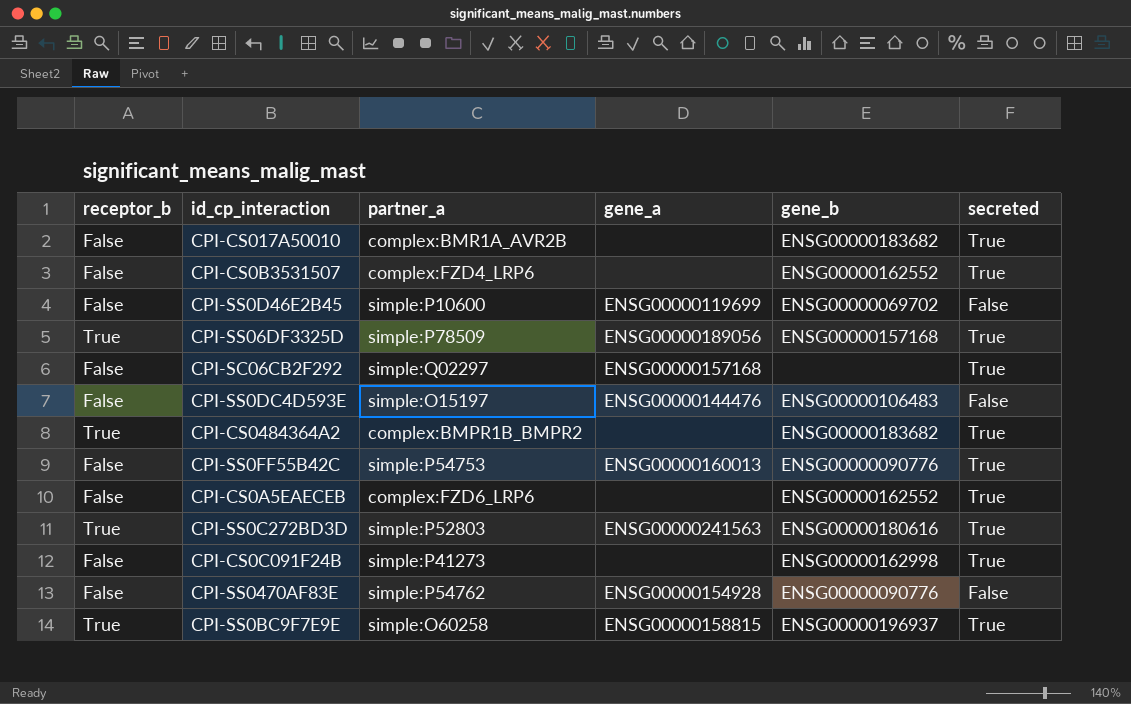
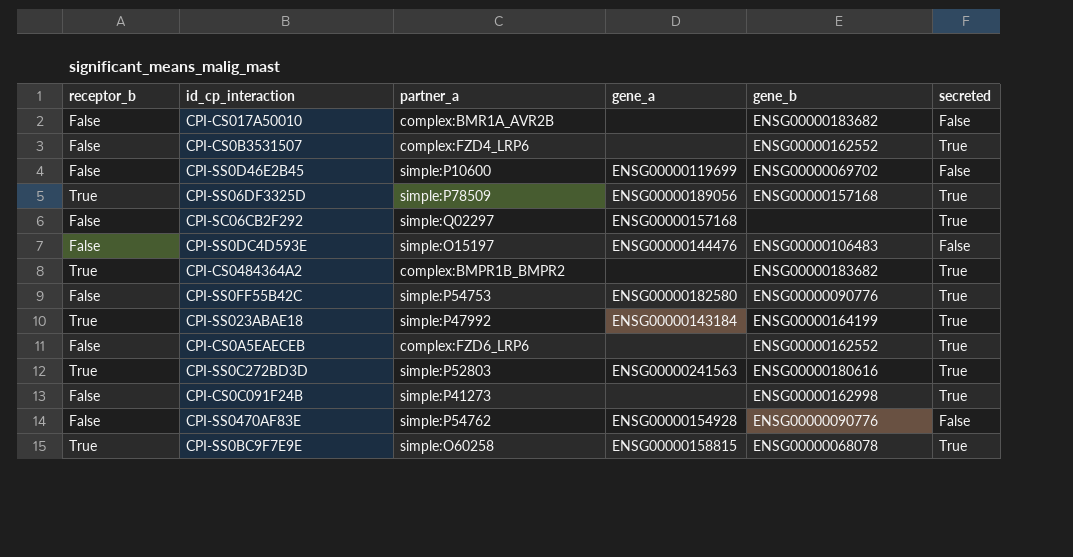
CPI-CS017A50010 | secreted: True -> False
CPI-SS0FF55B42C | gene_a: ENSG00000160013 -> ENSG00000182580
row CPI-SS023ABAE18: none -> True | simple:P47992 | ENSG00000143184 | ENSG00000164199 | True
CPI-SS0BC9F7E9E | gene_b: ENSG00000196937 -> ENSG00000068078

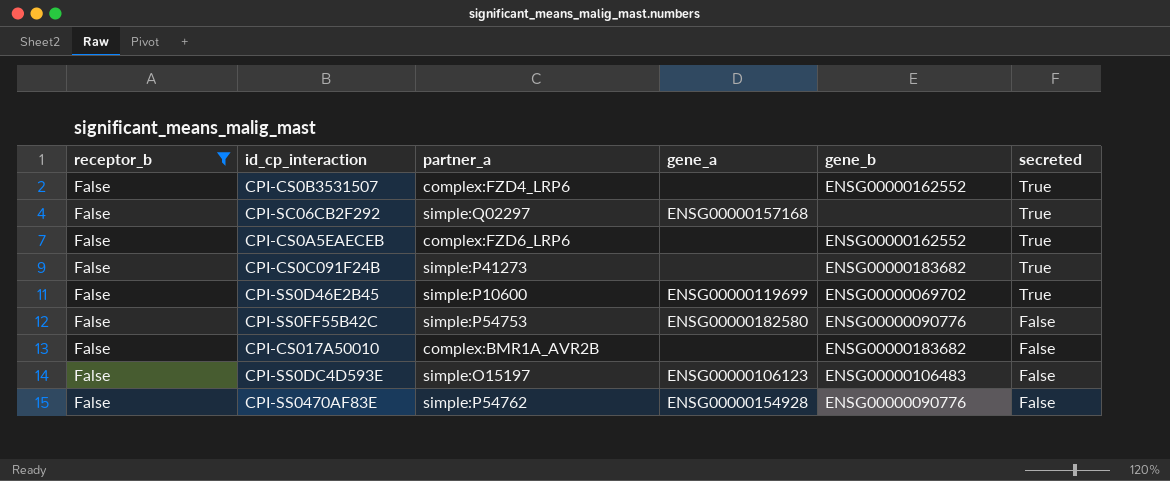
filter: none -> receptor_b = False
row order: none -> secreted descending
CPI-CS0C091F24B | gene_b: ENSG00000162998 -> ENSG00000183682
CPI-SS0D46E2B45 | secreted: False -> True
CPI-SS0FF55B42C | secreted: True -> False
CPI-SS0DC4D593E | gene_a: ENSG00000144476 -> ENSG00000106123

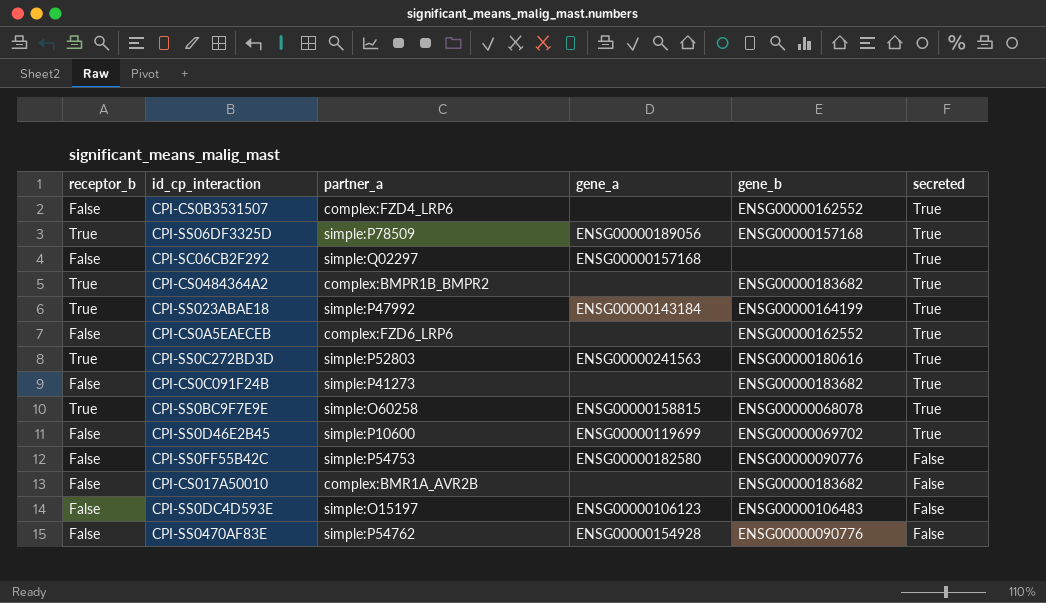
filter: receptor_b = False -> none

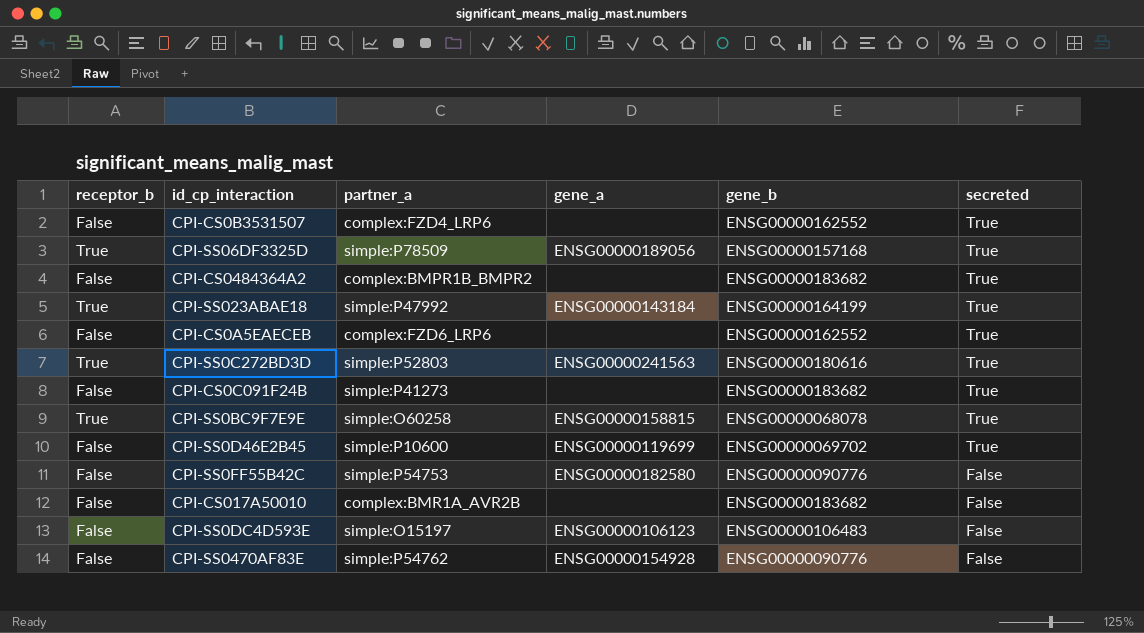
row CPI-SC06CB2F292: False | simple:Q02297 | ENSG00000157168 | none | True -> none
CPI-CS0484364A2 | receptor_b: True -> False

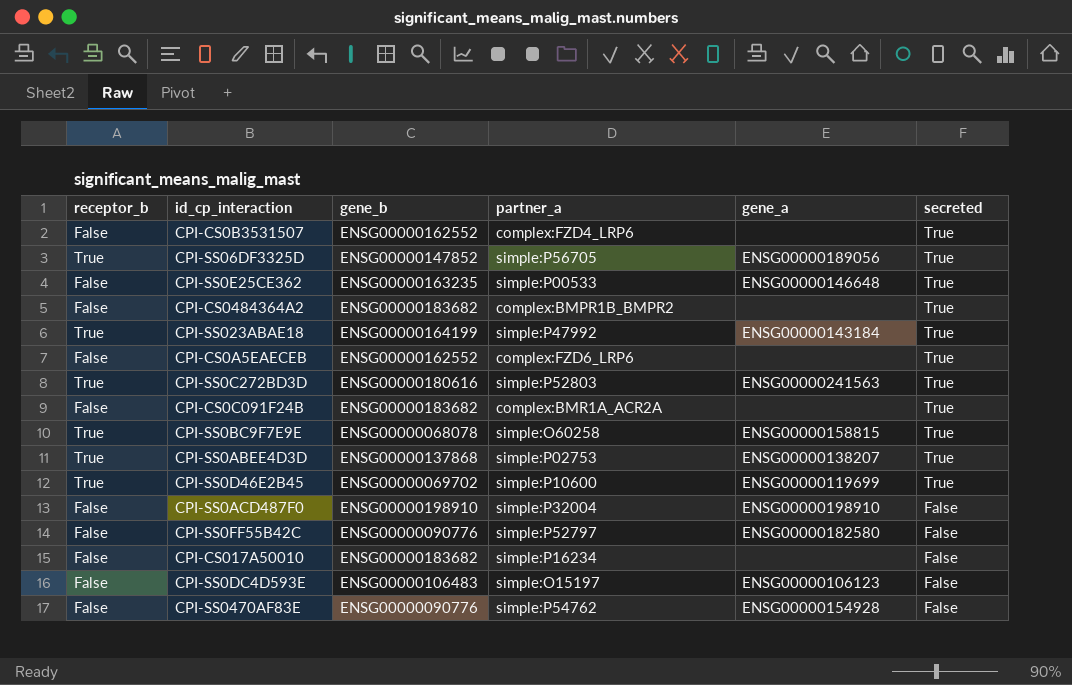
column gene_b | position: 5 -> 3
CPI-SS06DF3325D | gene_b: ENSG00000157168 -> ENSG00000147852
CPI-SS06DF3325D | partner_a: simple:P78509 -> simple:P56705
row CPI-SS0E25CE362: none -> False | ENSG00000163235 | simple:P00533 | ENSG00000146648 | True
CPI-CS0C091F24B | partner_a: simple:P41273 -> complex:BMR1A_ACR2A
row CPI-SS0ABEE4D3D: none -> True | ENSG00000137868 | simple:P02753 | ENSG00000138207 | True
CPI-SS0D46E2B45 | receptor_b: False -> True
row CPI-SS0ACD487F0: none -> False | ENSG00000198910 | simple:P32004 | ENSG00000198910 | False
CPI-SS0FF55B42C | partner_a: simple:P54753 -> simple:P52797
CPI-CS017A50010 | partner_a: complex:BMR1A_AVR2B -> simple:P16234

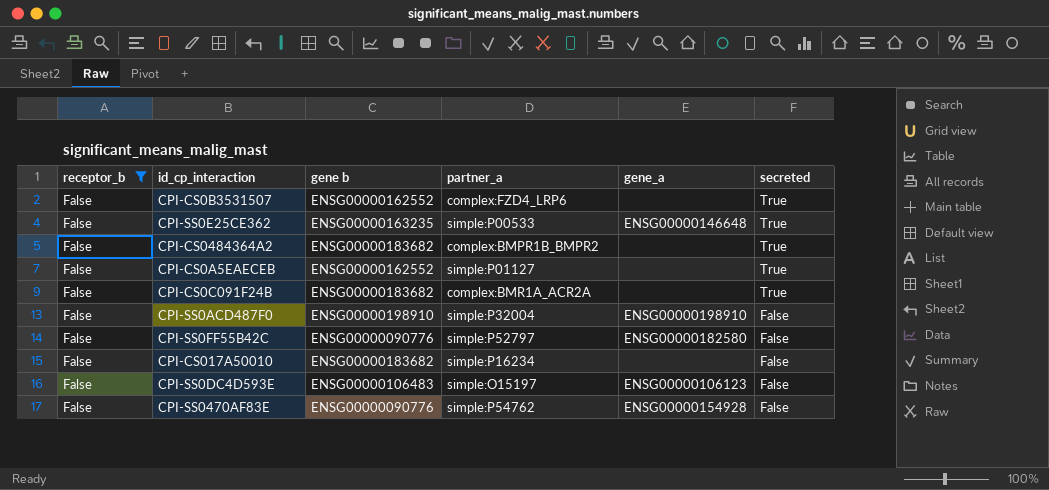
filter: none -> receptor_b = False
column name: gene_b -> gene b
CPI-CS0A5EAECEB | partner_a: complex:FZD6_LRP6 -> simple:P01127

